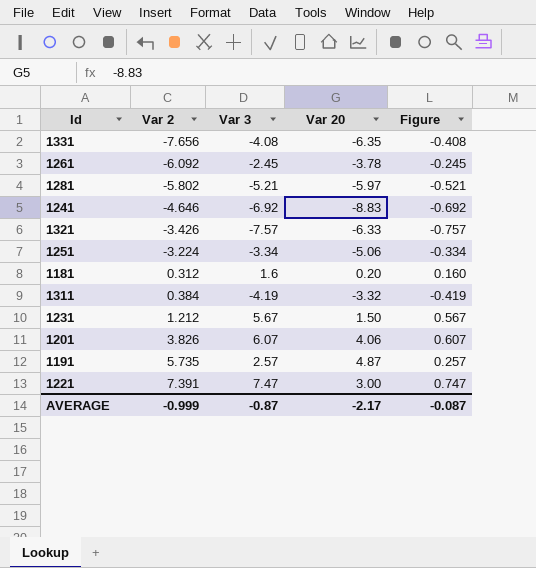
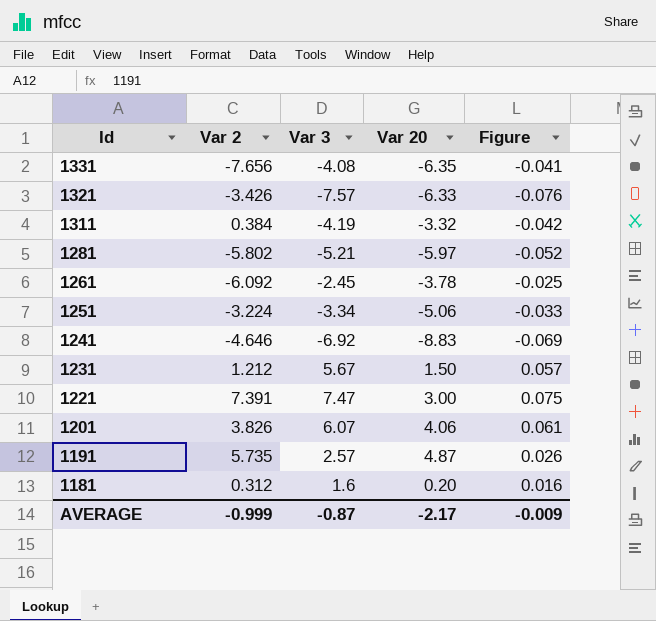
row order: Var 2 ascending -> Id descending
column Figure | formula: [Var 3] * 0.1 -> [Var 3] * 0.01
AVERAGE | Figure: -0.087 -> -0.009

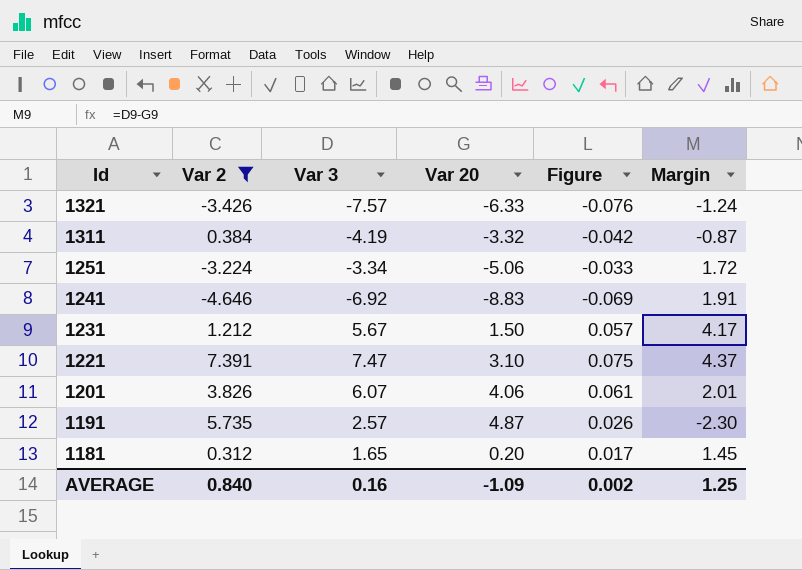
filter: none -> Var 2 >= -4.646
column Margin | formula: none -> [Var 3] - [Var 20]
1221 | Var 20: 3.00 -> 3.10
1181 | Var 3: 1.6 -> 1.65
1181 | Figure: 0.016 -> 0.017
AVERAGE | Var 2: -0.999 -> 0.840
AVERAGE | Var 3: -0.87 -> 0.16
AVERAGE | Var 20: -2.17 -> -1.09
AVERAGE | Figure: -0.009 -> 0.002

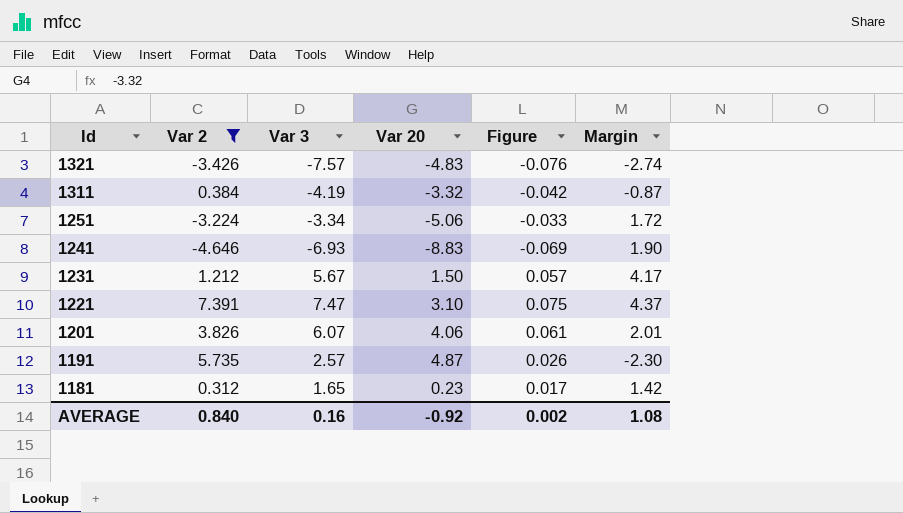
1321 | Var 20: -6.33 -> -4.83
1321 | Margin: -1.24 -> -2.74
1241 | Var 3: -6.92 -> -6.93
1241 | Margin: 1.91 -> 1.90
1181 | Var 20: 0.20 -> 0.23
1181 | Margin: 1.45 -> 1.42
AVERAGE | Var 20: -1.09 -> -0.92
AVERAGE | Margin: 1.25 -> 1.08

